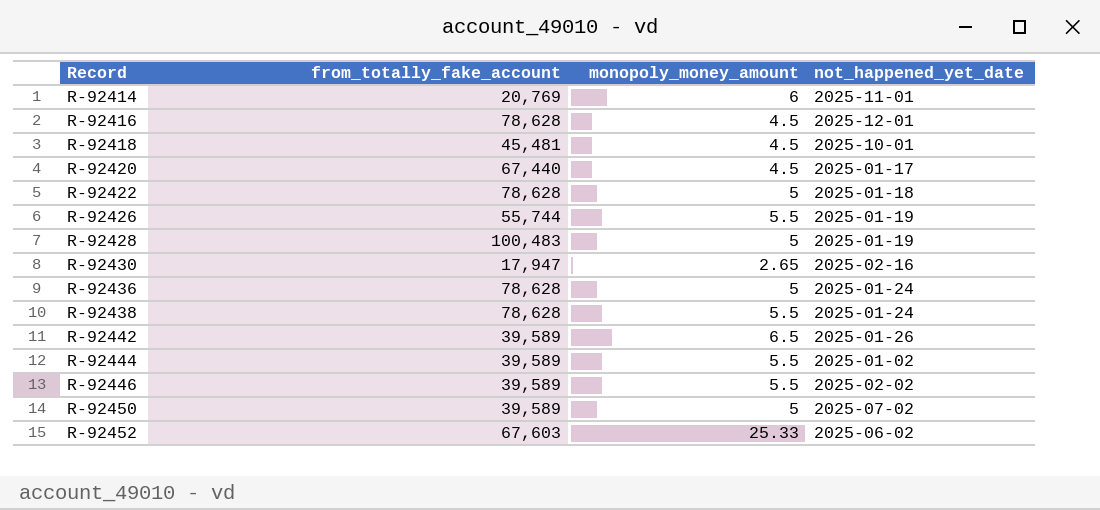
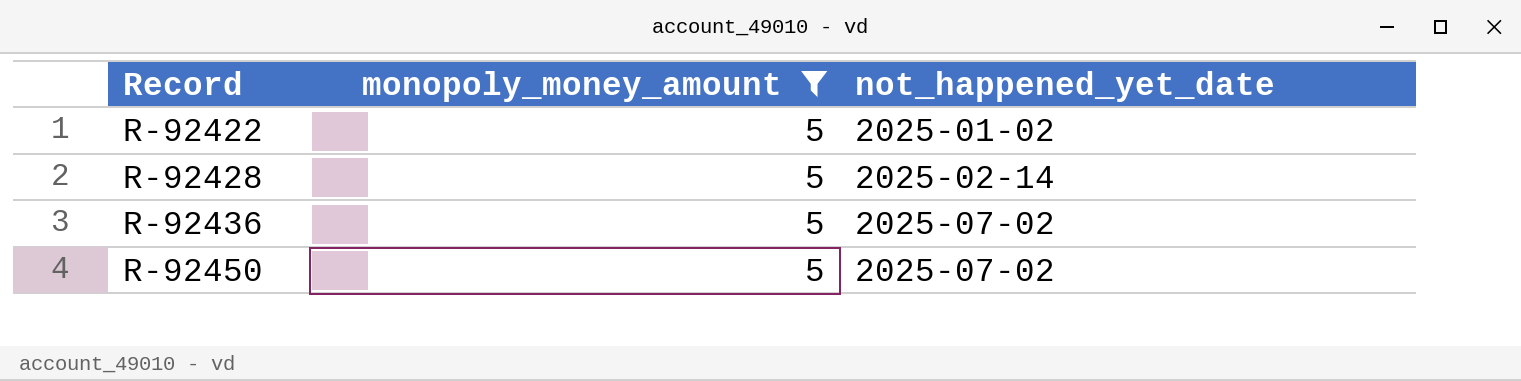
filter: none -> monopoly_money_amount = 5
column from_totally_fake_account | position: 2 -> none
R-92422 | not_happened_yet_date: 2025-01-18 -> 2025-01-02
R-92428 | not_happened_yet_date: 2025-01-19 -> 2025-02-14
R-92436 | not_happened_yet_date: 2025-01-24 -> 2025-07-02

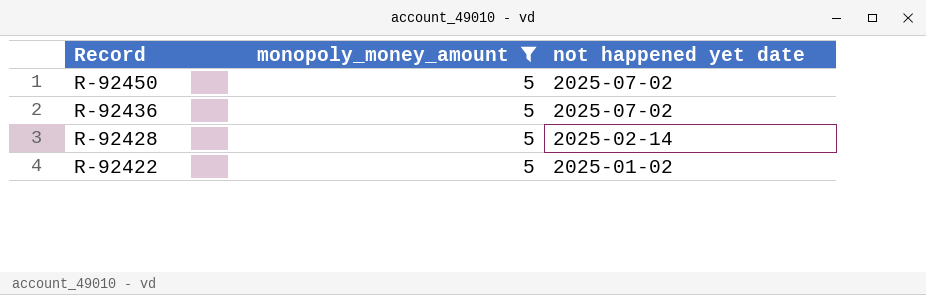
row order: Record ascending -> Record descending
column name: not_happened_yet_date -> not happened yet date

